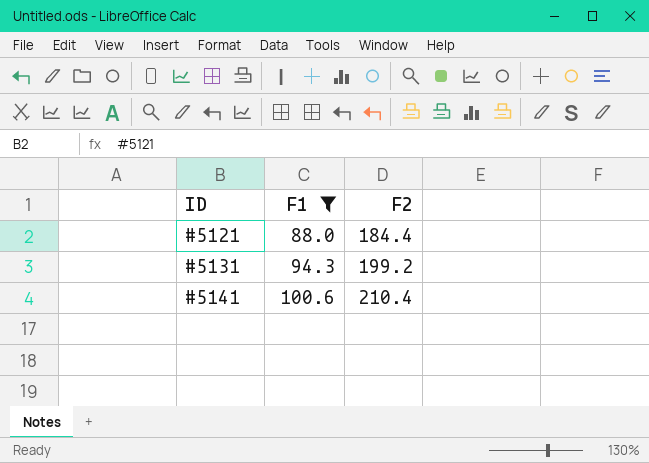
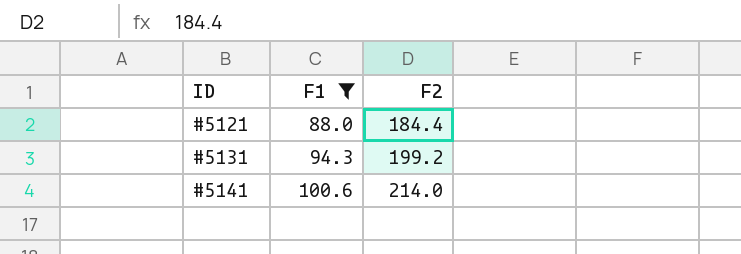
#5141 | F2: 210.4 -> 214.0

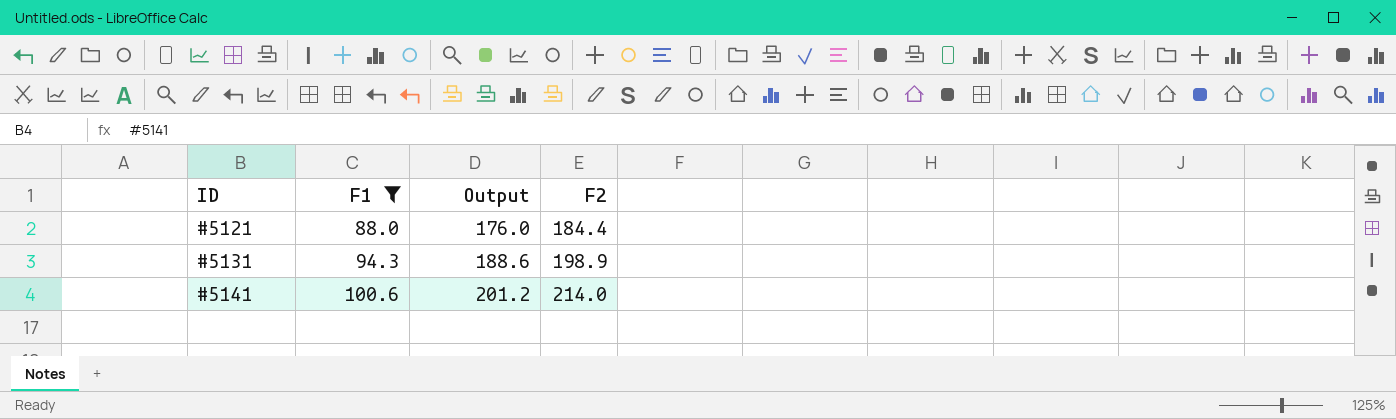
column Output | formula: none -> [F1] * 2
#5131 | F2: 199.2 -> 198.9

